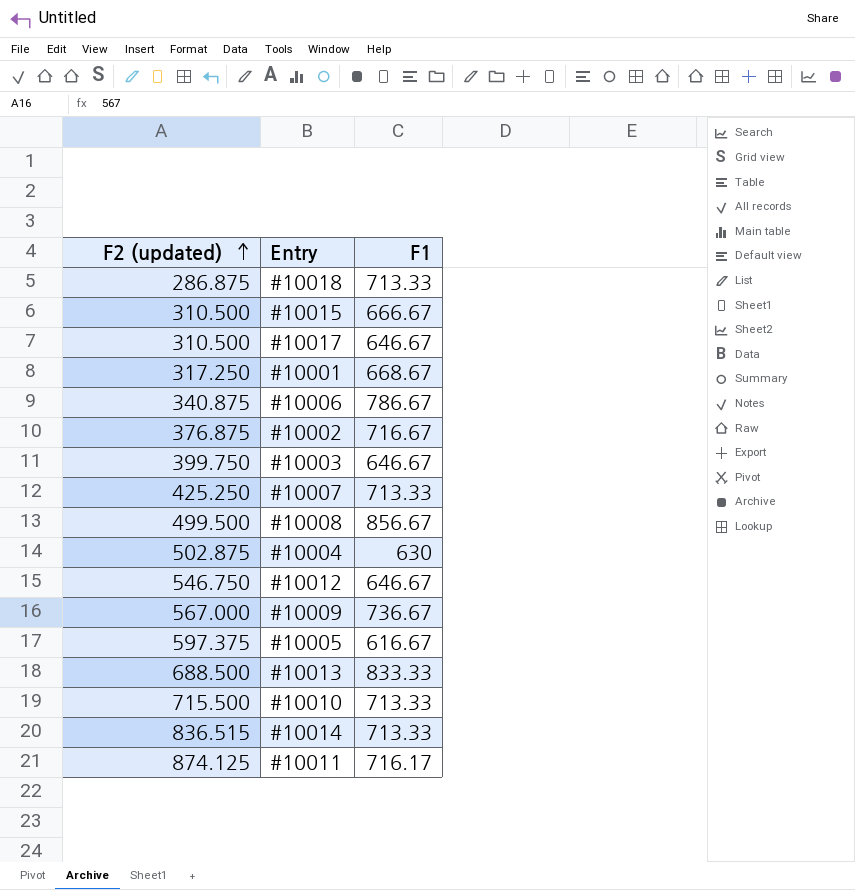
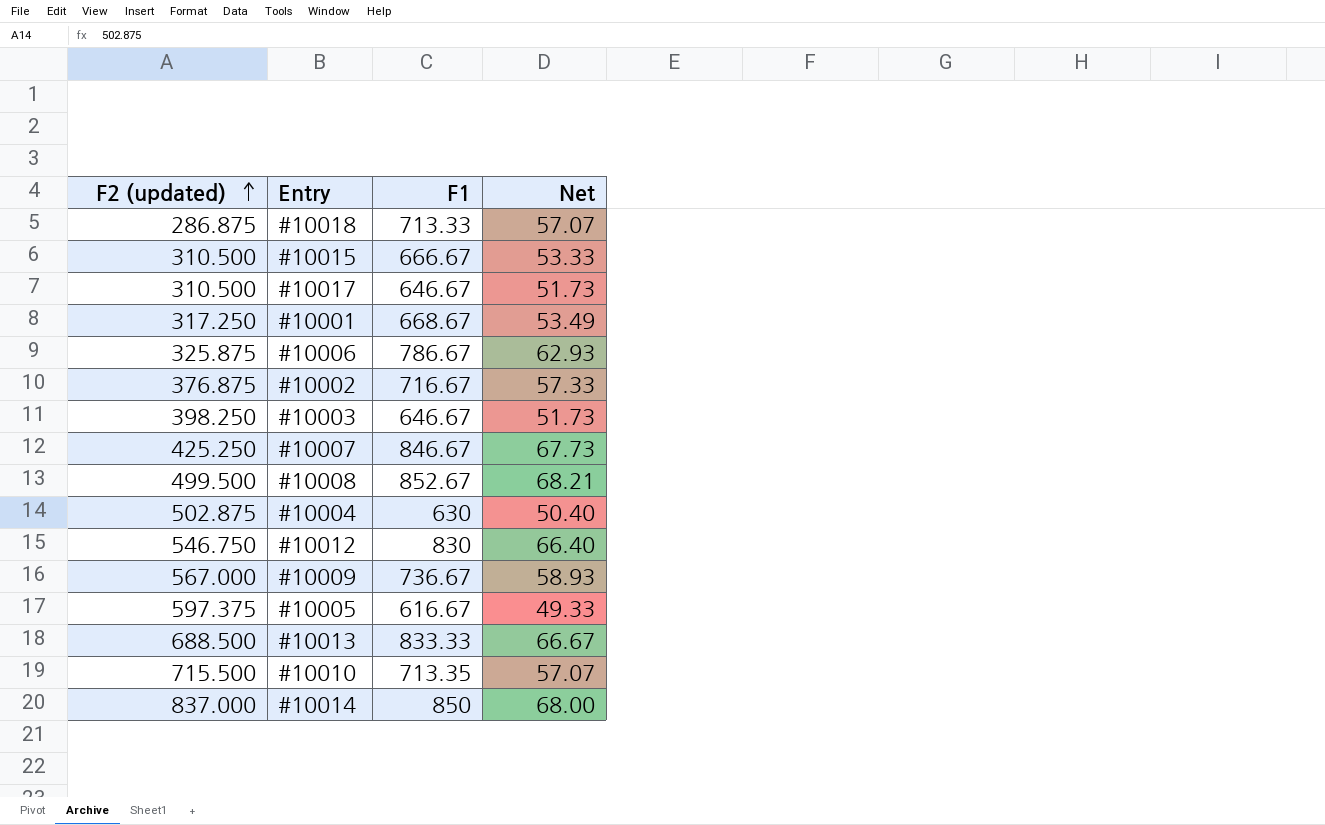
column Net | formula: none -> [F1] * 0.08
row #10011: 874.125 | 716.17 -> none
#10006 | F2 (updated): 340.875 -> 325.875
#10003 | F2 (updated): 399.750 -> 398.250
#10007 | F1: 713.33 -> 846.67
#10008 | F1: 856.67 -> 852.67
#10012 | F1: 646.67 -> 830
#10010 | F1: 713.33 -> 713.35
#10014 | F2 (updated): 836.515 -> 837.000
#10014 | F1: 713.33 -> 850

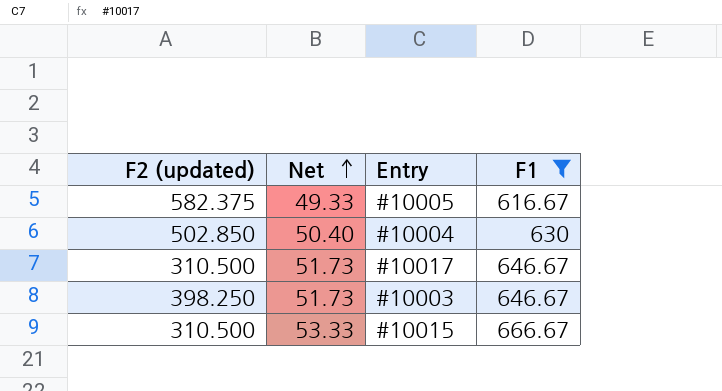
filter: none -> F1 <= 666.67
row order: F2 (updated) ascending -> Net ascending
column Net | position: 4 -> 2
#10005 | F2 (updated): 597.375 -> 582.375
#10004 | F2 (updated): 502.875 -> 502.850

